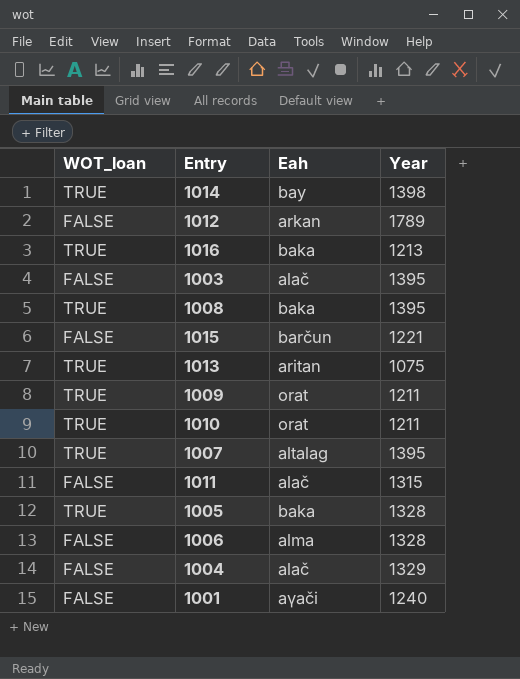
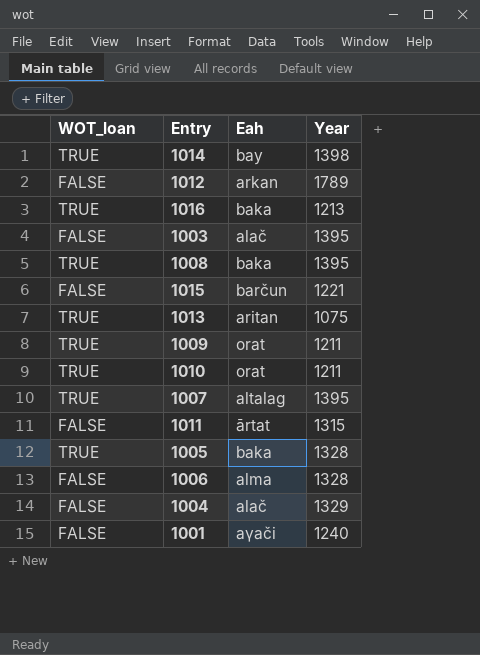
1011 | Eah: alač -> ārtat

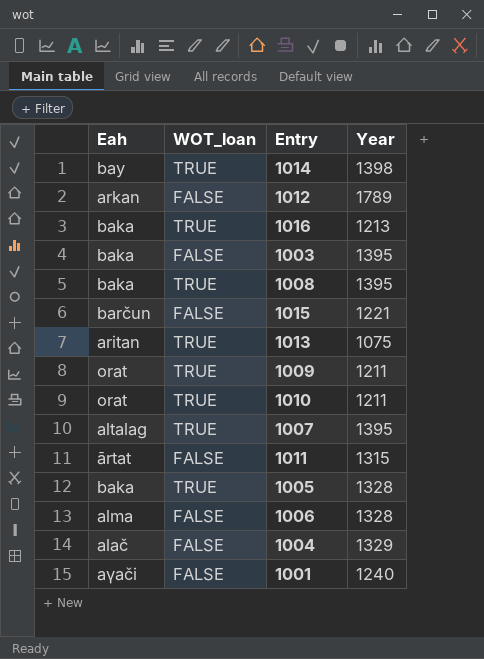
column Eah | position: 3 -> 1
1003 | Eah: alač -> baka

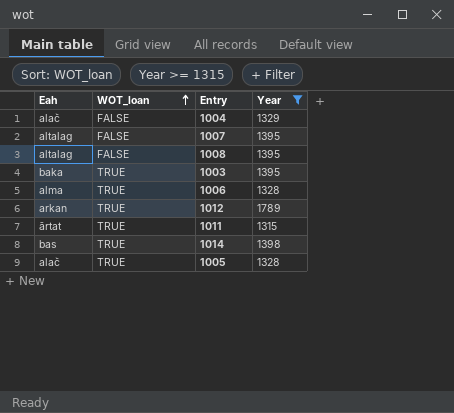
filter: none -> Year >= 1315
row order: none -> WOT_loan ascending
1007 | WOT_loan: TRUE -> FALSE
1008 | Eah: baka -> altalag
1008 | WOT_loan: TRUE -> FALSE
1003 | WOT_loan: FALSE -> TRUE
1006 | WOT_loan: FALSE -> TRUE
1012 | WOT_loan: FALSE -> TRUE
1011 | WOT_loan: FALSE -> TRUE
1014 | Eah: bay -> bas
1005 | Eah: baka -> alač

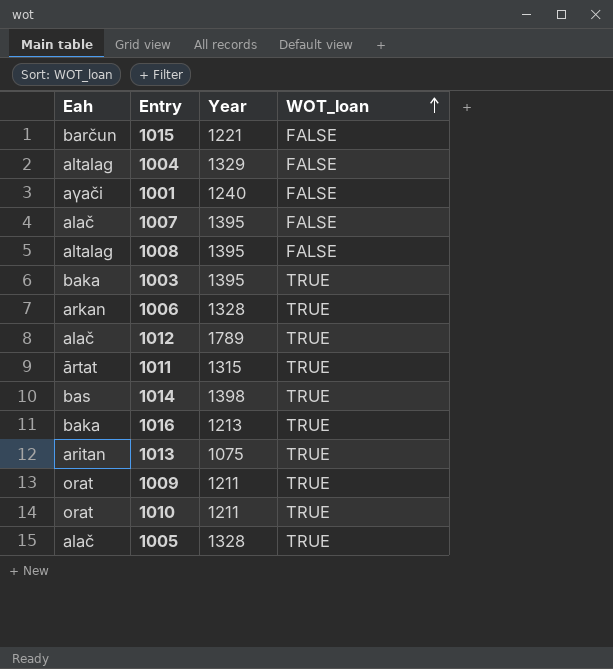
filter: Year >= 1315 -> none
column WOT_loan | position: 2 -> 4
1004 | Eah: alač -> altalag
1007 | Eah: altalag -> alač
1006 | Eah: alma -> arkan
1012 | Eah: arkan -> alač

